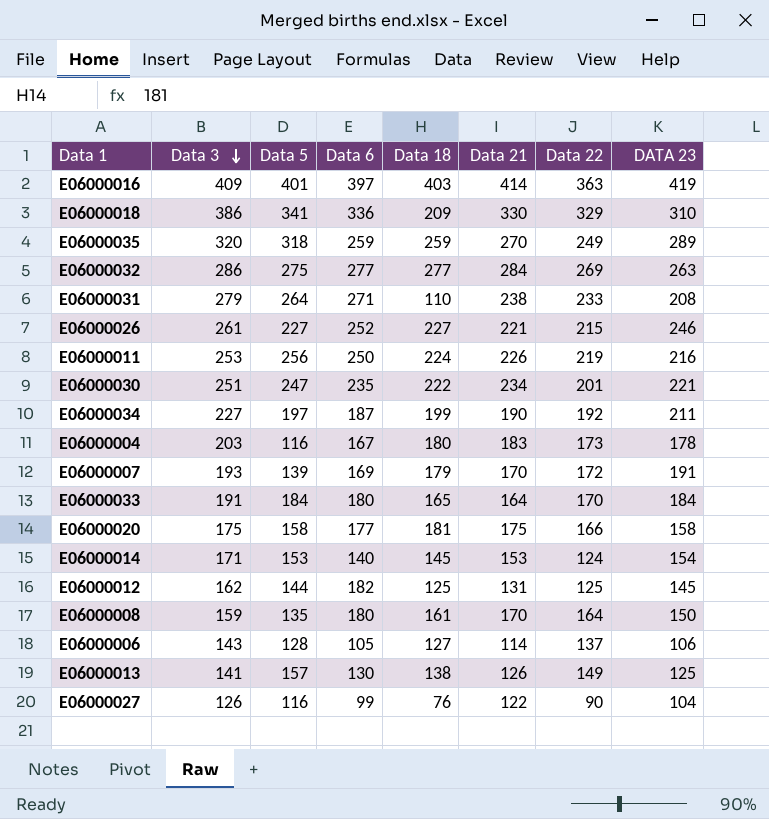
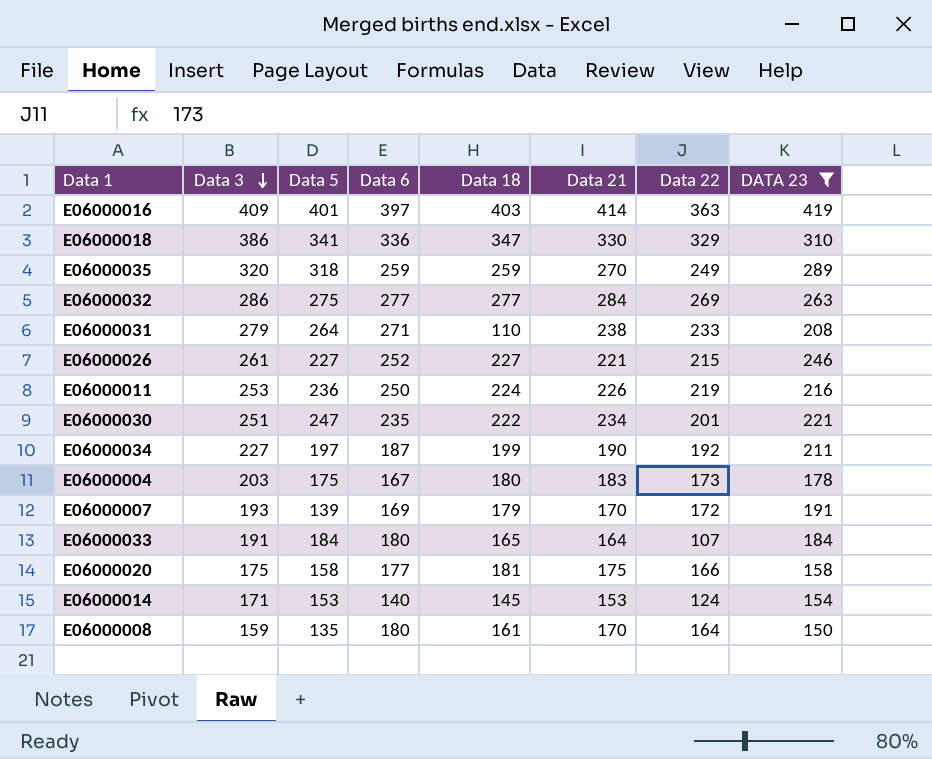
filter: none -> DATA 23 >= 150
E06000018 | Data 18: 209 -> 347
E06000011 | Data 5: 256 -> 236
E06000004 | Data 5: 116 -> 175
E06000033 | Data 22: 170 -> 107

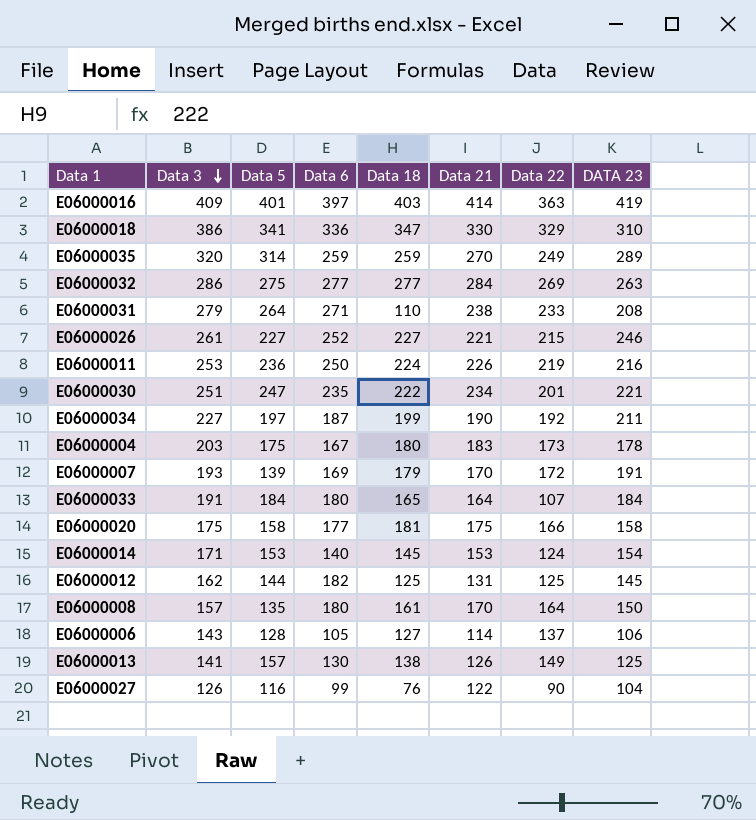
filter: DATA 23 >= 150 -> none
E06000035 | Data 5: 318 -> 314
E06000008 | Data 3: 159 -> 157

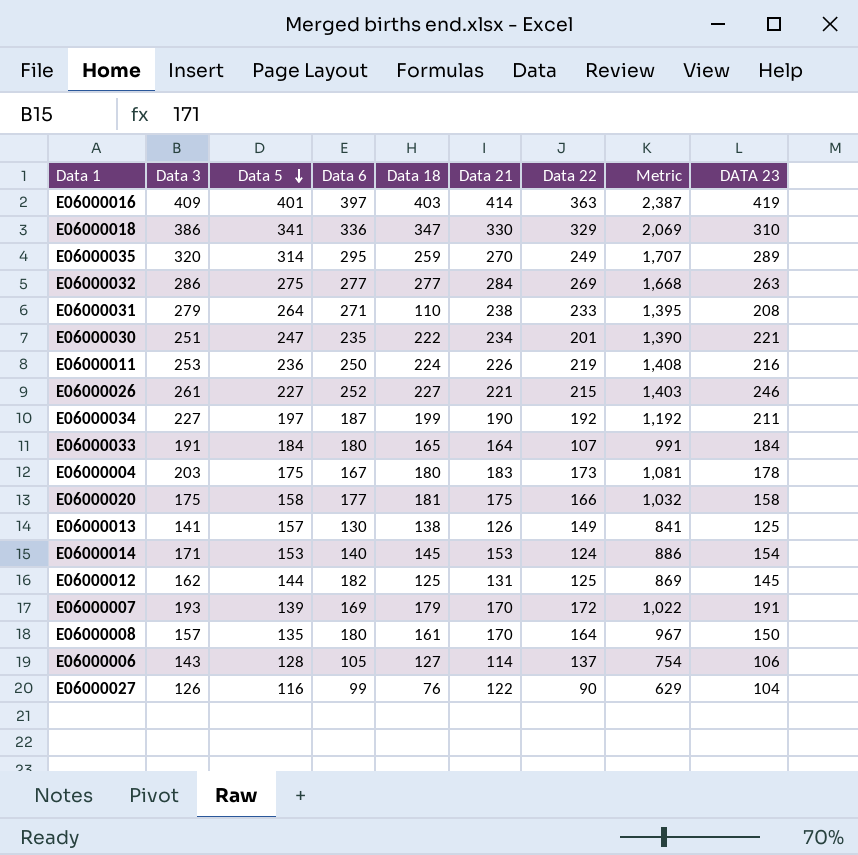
row order: Data 3 descending -> Data 5 descending
column Metric | formula: none -> [Data 3] + [Data 5] + [Data 6] + [Data 18] + [Data 21] + [Data 22]
E06000035 | Data 6: 259 -> 295

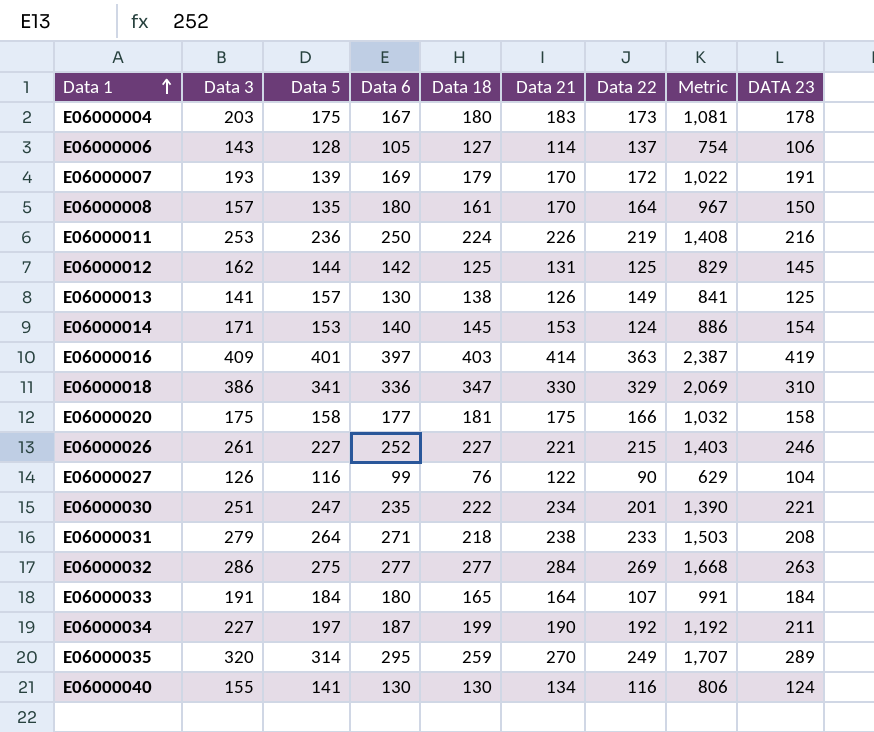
row order: Data 5 descending -> Data 1 ascending
E06000012 | Data 6: 182 -> 142
E06000012 | Metric: 869 -> 829
E06000031 | Data 18: 110 -> 218
E06000031 | Metric: 1,395 -> 1,503
row E06000040: none -> 155 | 141 | 130 | 130 | 134 | 116 | 806 | 124

